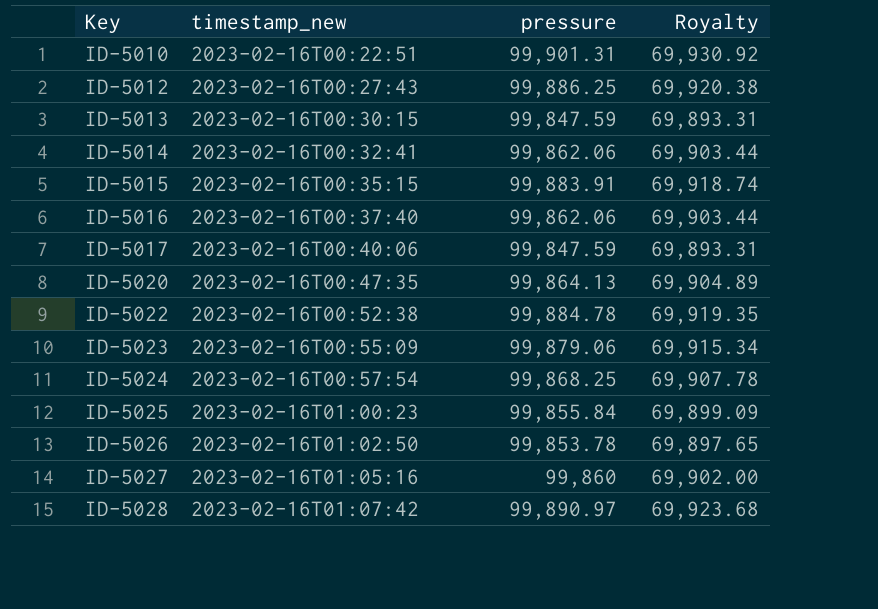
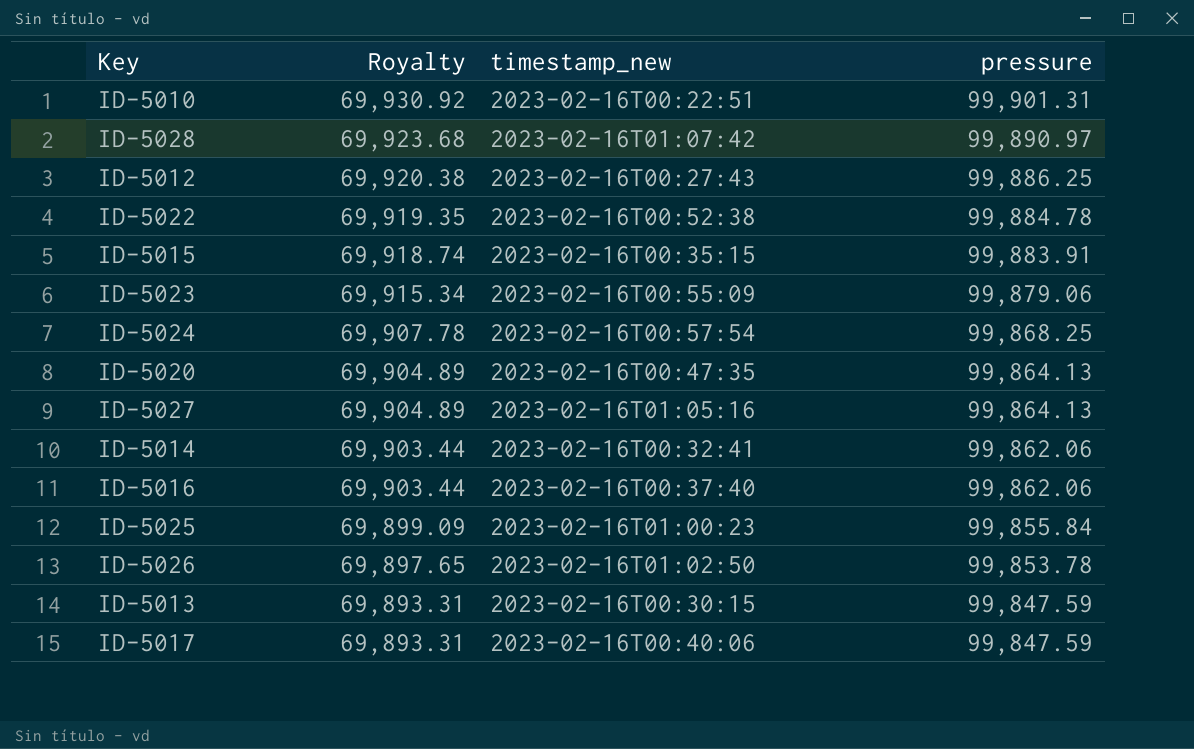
row order: Key ascending -> Royalty descending
column Royalty | position: 4 -> 2
ID-5027 | Royalty: 69,902.00 -> 69,904.89
ID-5027 | pressure: 99,860 -> 99,864.13

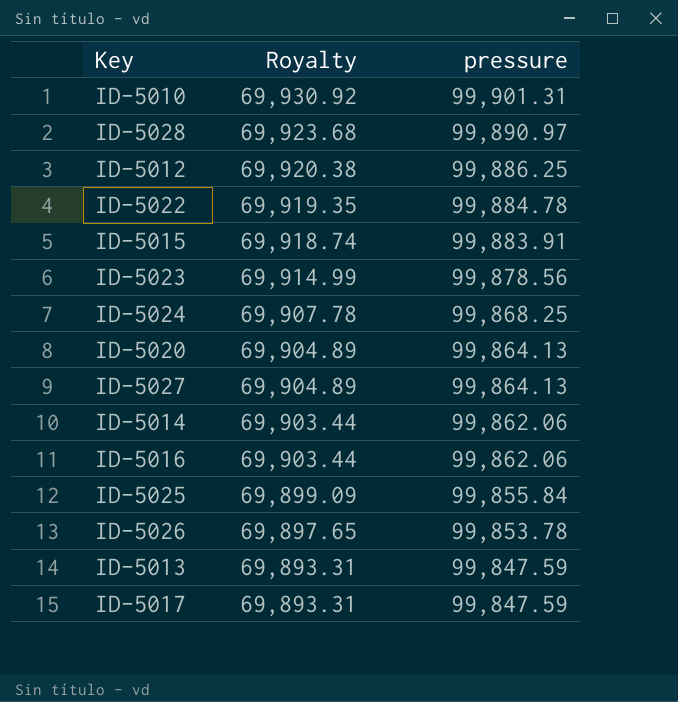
column timestamp_new | position: 3 -> none
ID-5023 | Royalty: 69,915.34 -> 69,914.99
ID-5023 | pressure: 99,879.06 -> 99,878.56

